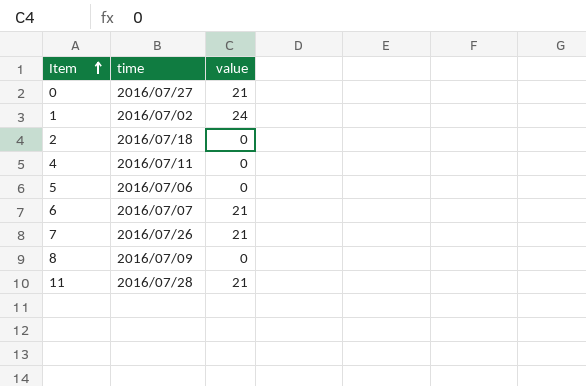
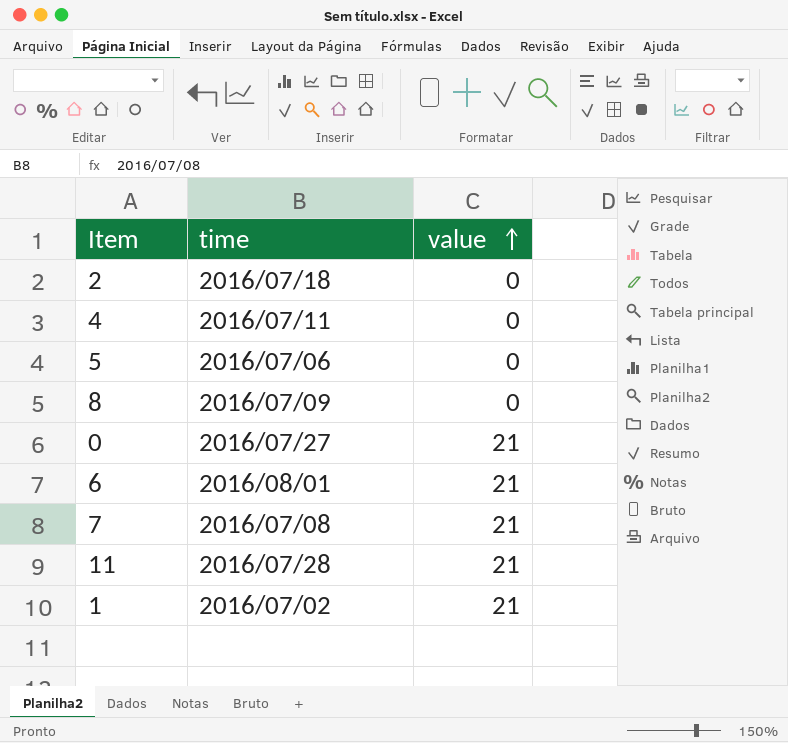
row order: Item ascending -> value ascending
6 | time: 2016/07/07 -> 2016/08/01
7 | time: 2016/07/26 -> 2016/07/08
1 | value: 24 -> 21

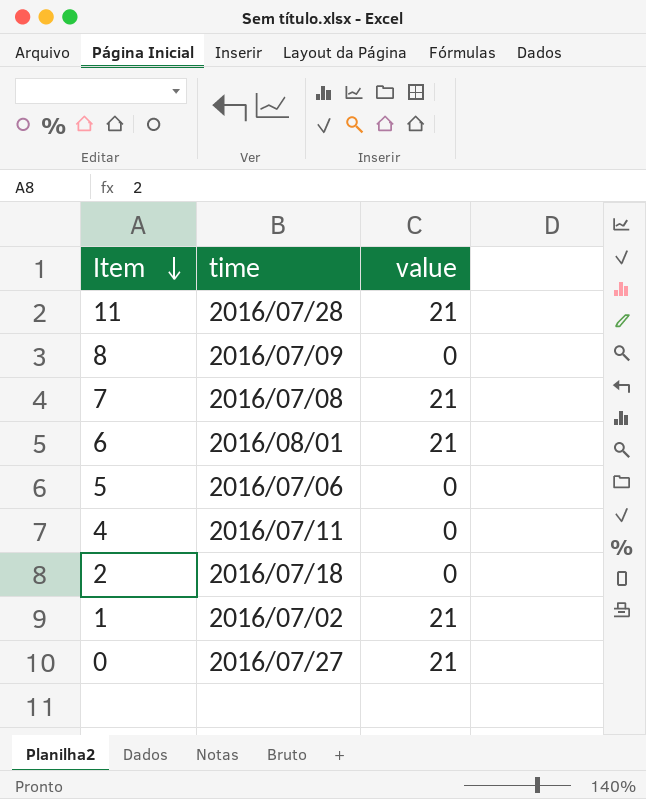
row order: value ascending -> Item descending

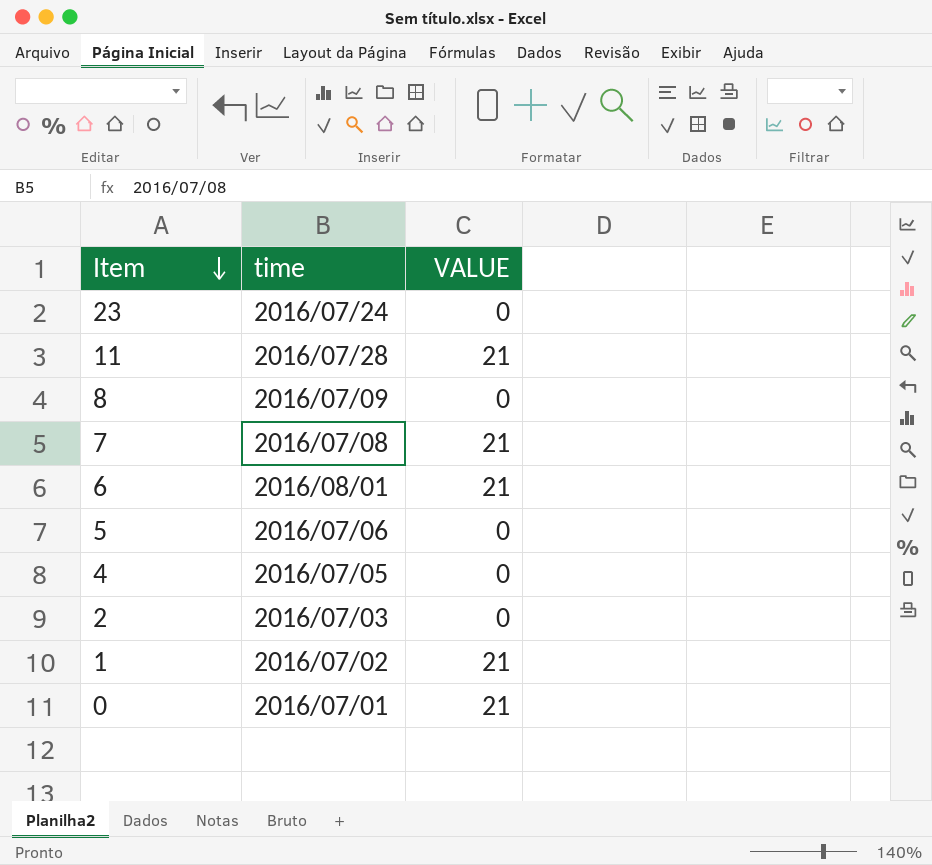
column name: value -> VALUE
row 23: none -> 2016/07/24 | 0
4 | time: 2016/07/11 -> 2016/07/05
2 | time: 2016/07/18 -> 2016/07/03
0 | time: 2016/07/27 -> 2016/07/01

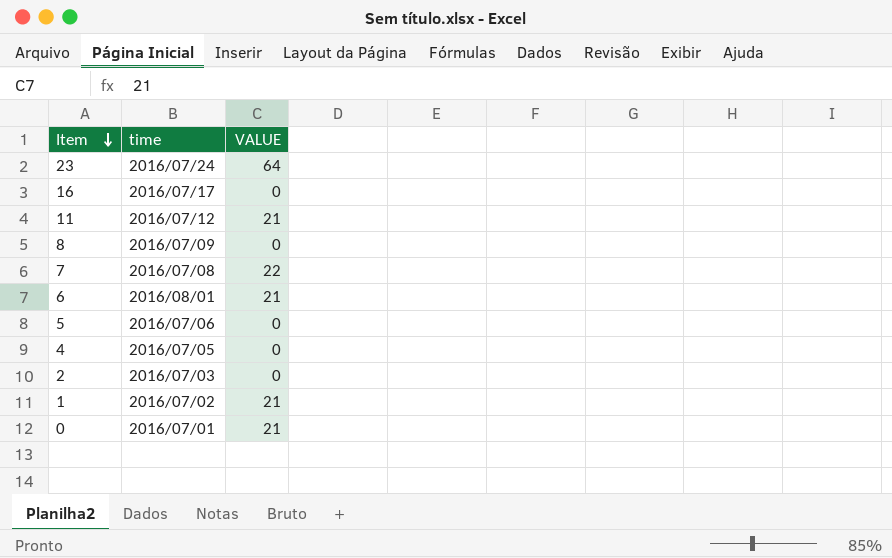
23 | VALUE: 0 -> 64
row 16: none -> 2016/07/17 | 0
11 | time: 2016/07/28 -> 2016/07/12
7 | VALUE: 21 -> 22

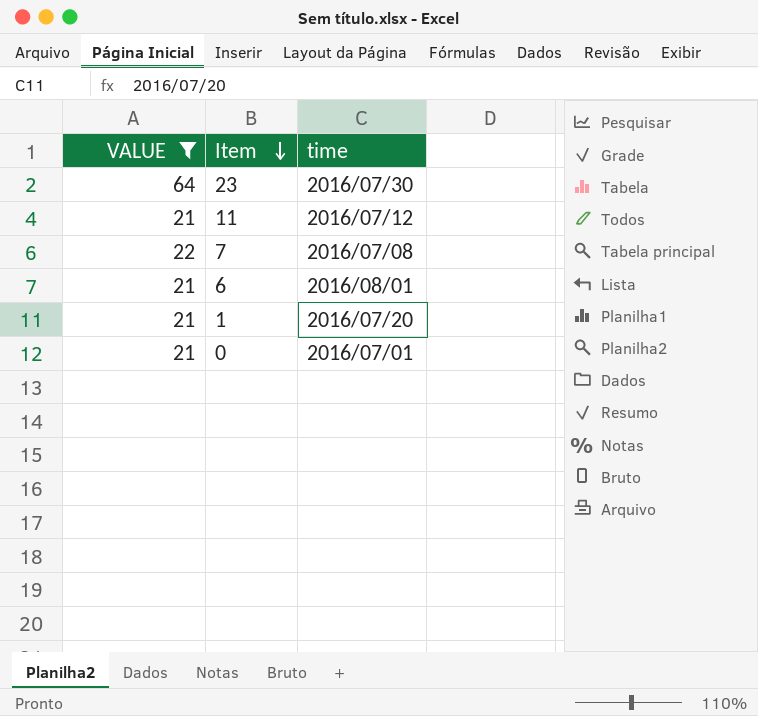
filter: none -> VALUE != 0
column VALUE | position: 3 -> 1
23 | time: 2016/07/24 -> 2016/07/30
1 | time: 2016/07/02 -> 2016/07/20

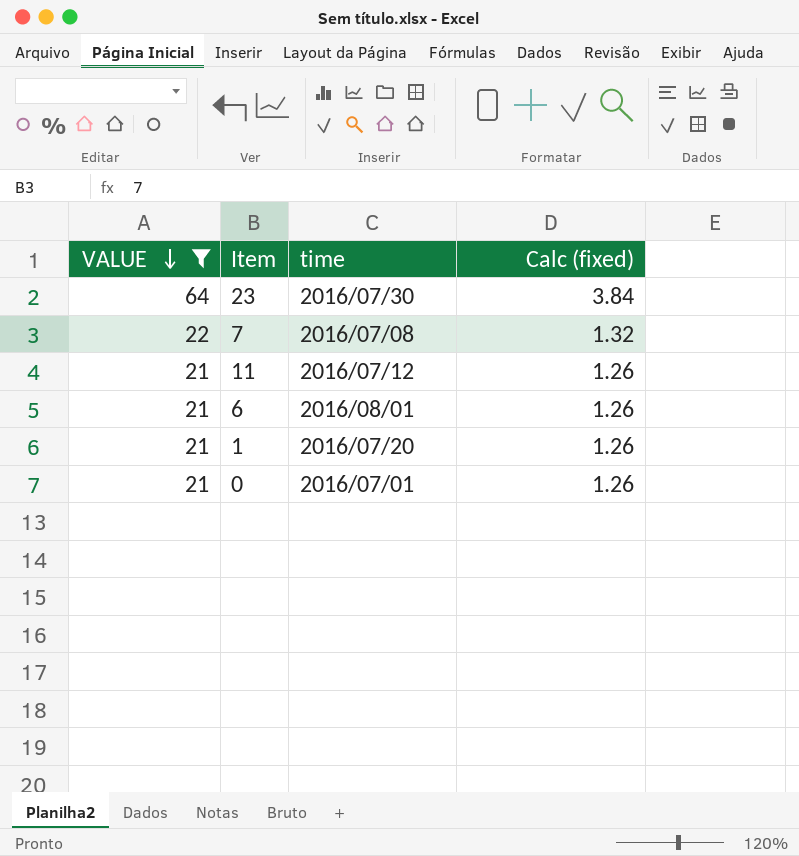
row order: Item descending -> VALUE descending
column Calc (fixed) | formula: none -> [VALUE] * 0.06

